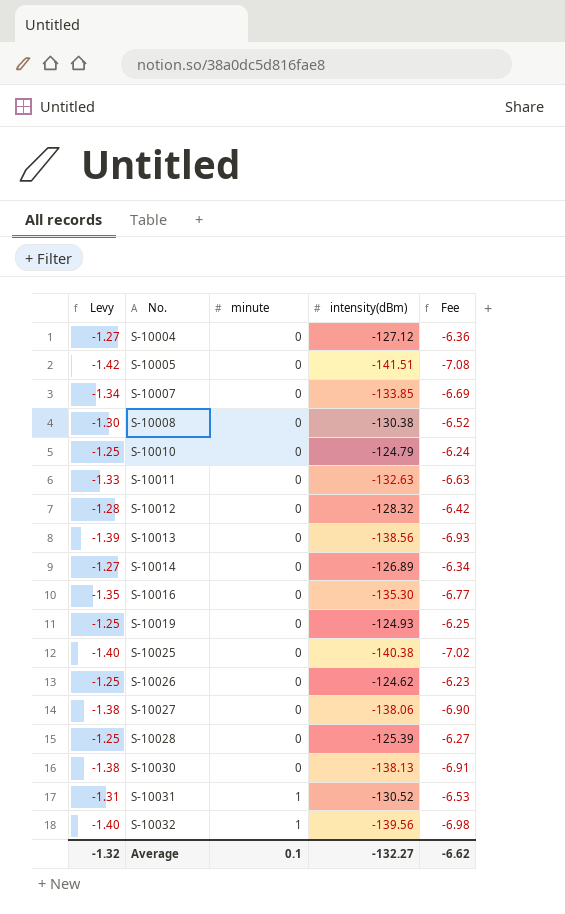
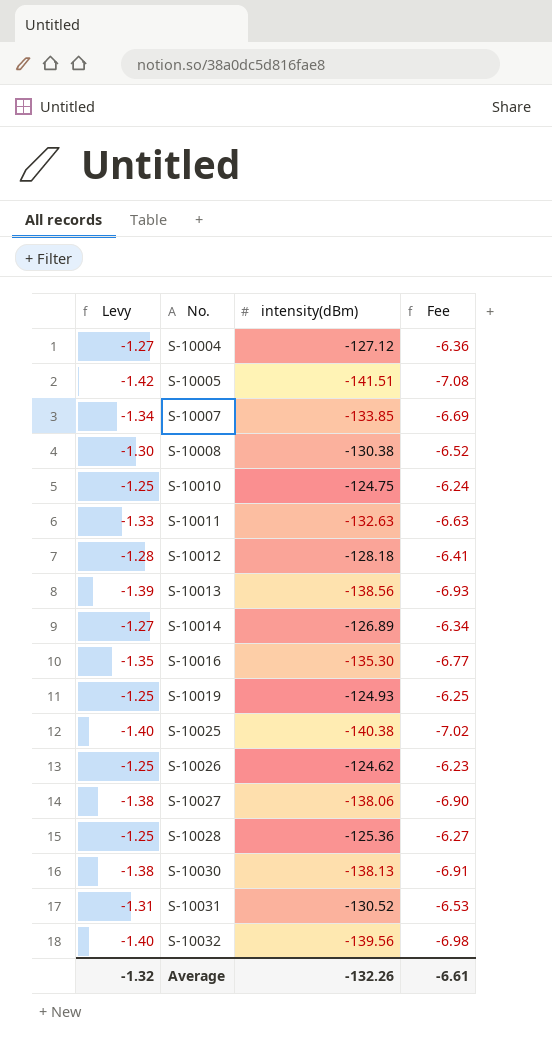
column minute | position: 3 -> none
S-10010 | intensity(dBm): -124.79 -> -124.75
S-10012 | intensity(dBm): -128.32 -> -128.18
S-10012 | Fee: -6.42 -> -6.41
S-10028 | intensity(dBm): -125.39 -> -125.36
Average | intensity(dBm): -132.27 -> -132.26
Average | Fee: -6.62 -> -6.61

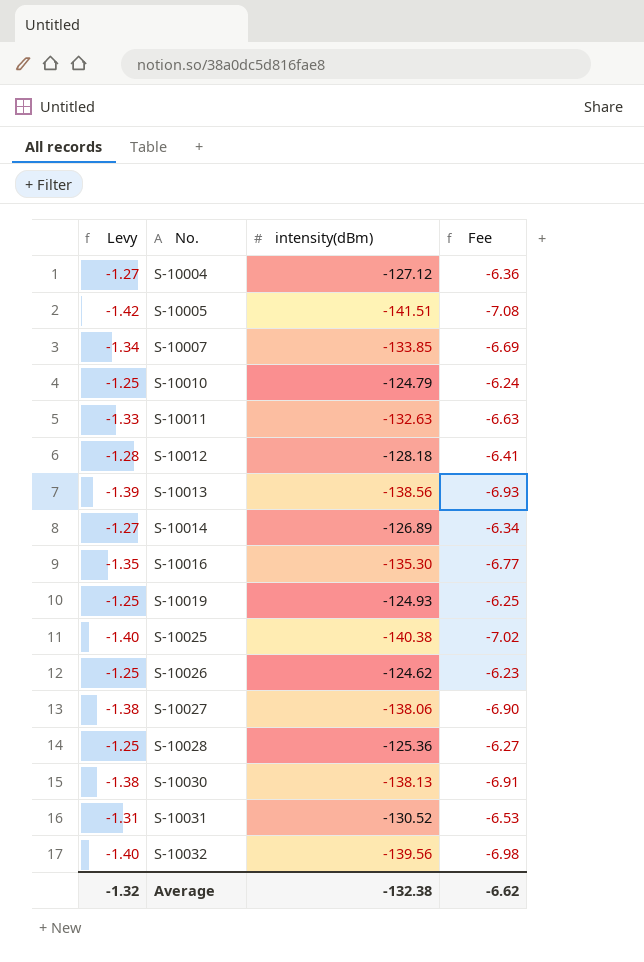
row S-10008: -1.30 | -130.38 | -6.52 -> none
S-10010 | intensity(dBm): -124.75 -> -124.79
Average | intensity(dBm): -132.26 -> -132.38
Average | Fee: -6.61 -> -6.62

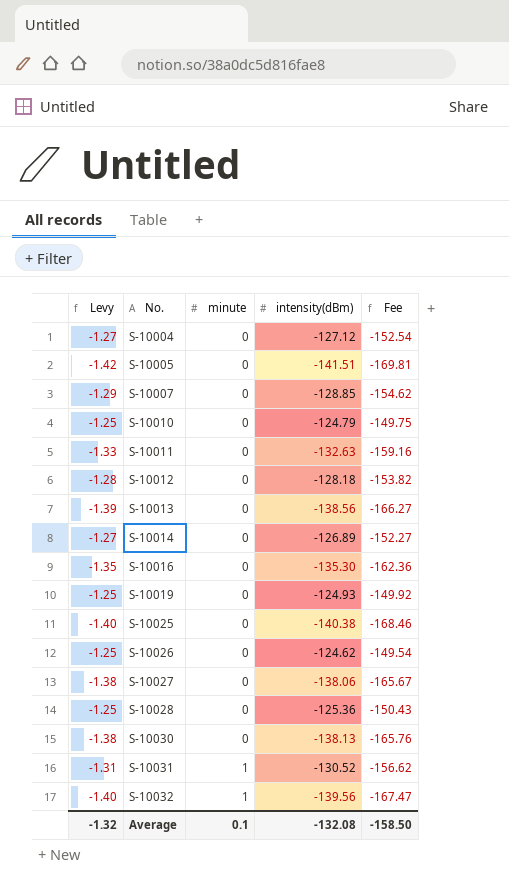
column minute | position: none -> 3
column Fee | formula: [intensity(dBm)] * 0.05 -> [intensity(dBm)] * 1.2
S-10007 | Levy: -1.34 -> -1.29
S-10007 | intensity(dBm): -133.85 -> -128.85
Average | intensity(dBm): -132.38 -> -132.08
Average | Fee: -6.62 -> -158.50

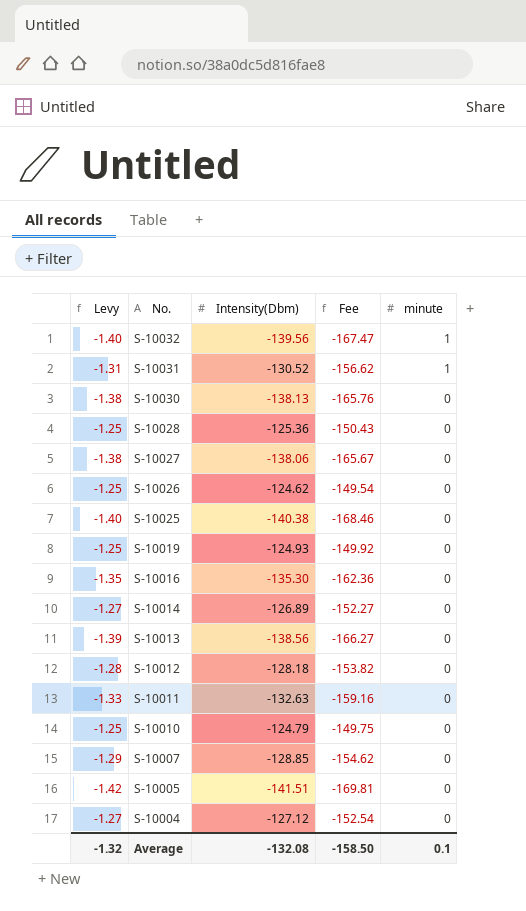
row order: No. ascending -> No. descending
column name: intensity(dBm) -> Intensity(Dbm)
column minute | position: 3 -> 5

